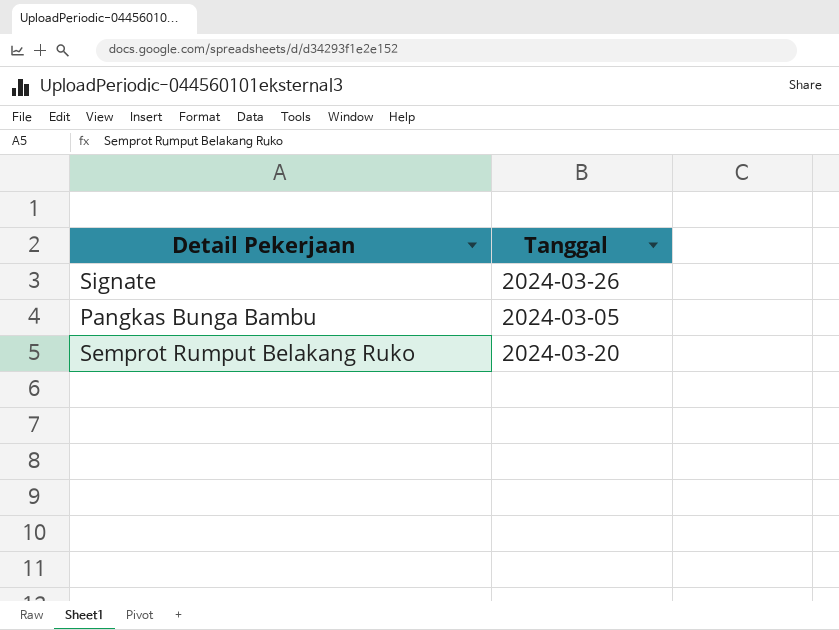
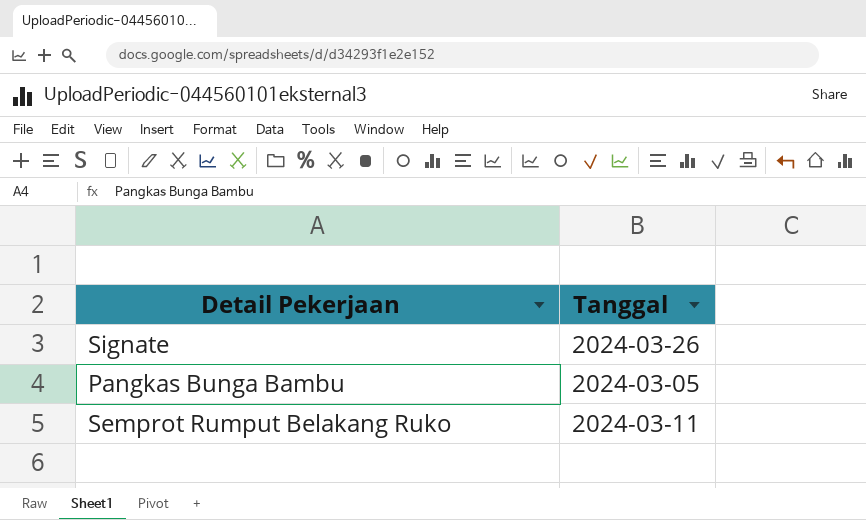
Semprot Rumput Belakang Ruko | Tanggal: 2024-03-20 -> 2024-03-11

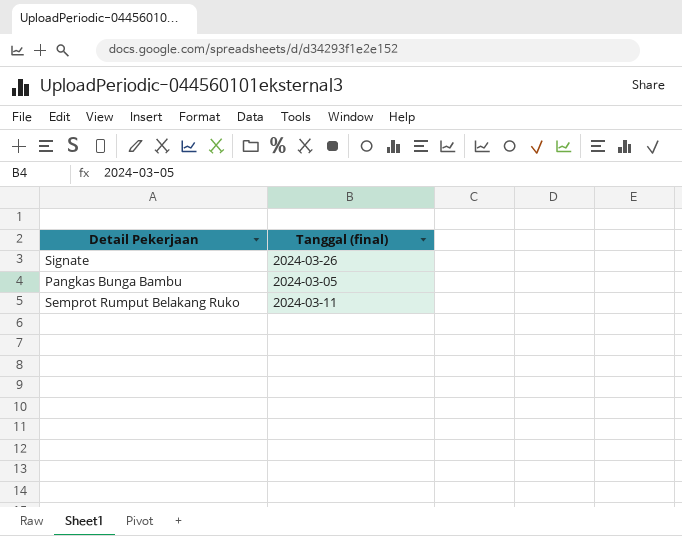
column name: Tanggal -> Tanggal (final)

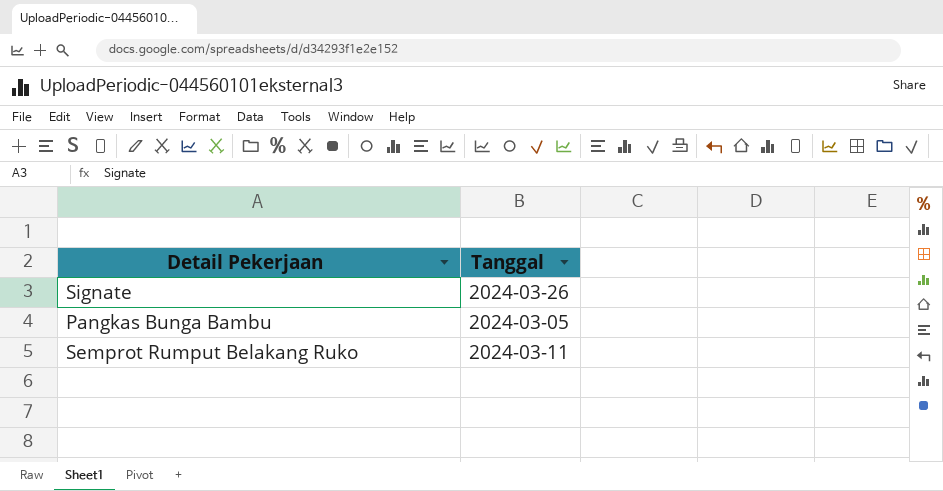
column name: Tanggal (final) -> Tanggal

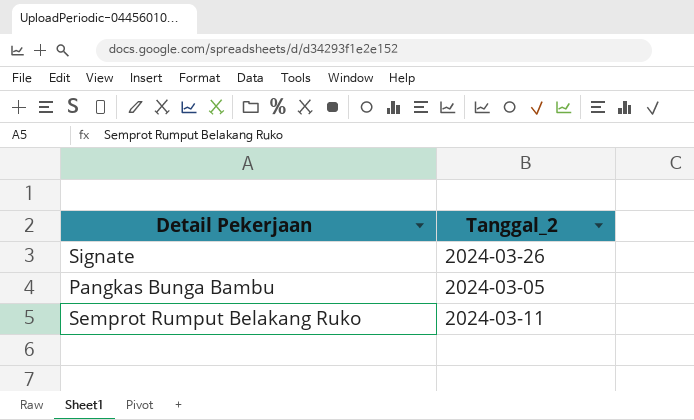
column name: Tanggal -> Tanggal_2

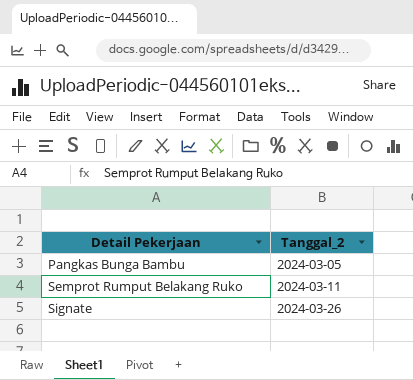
row order: none -> Detail Pekerjaan ascending

